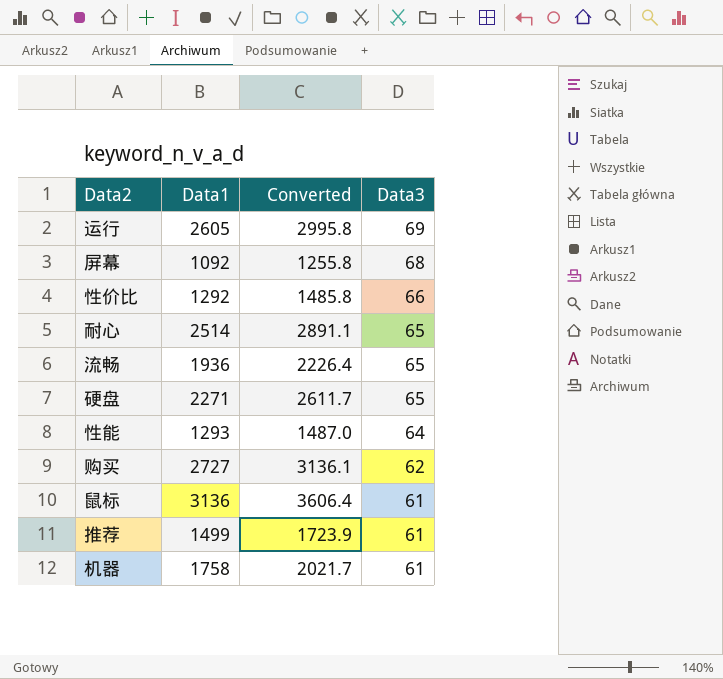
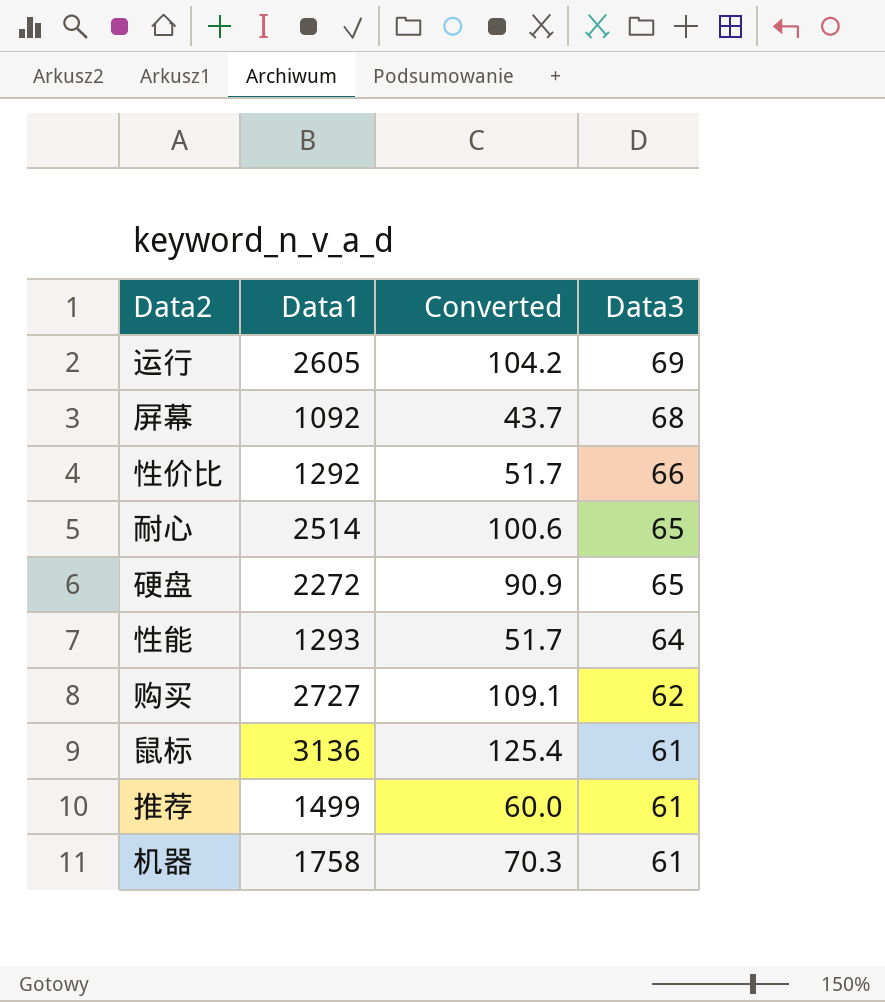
column Converted | formula: [Data1] * 1.15 -> [Data1] * 0.04
row 流畅: 1936 | 2226.4 | 65 -> none
硬盘 | Data1: 2271 -> 2272

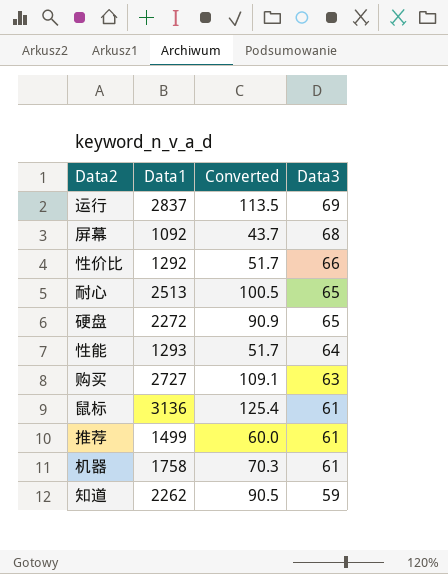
运行 | Data1: 2605 -> 2837
运行 | Converted: 104.2 -> 113.5
耐心 | Data1: 2514 -> 2513
耐心 | Converted: 100.6 -> 100.5
购买 | Data3: 62 -> 63
row 知道: none -> 2262 | 90.5 | 59

